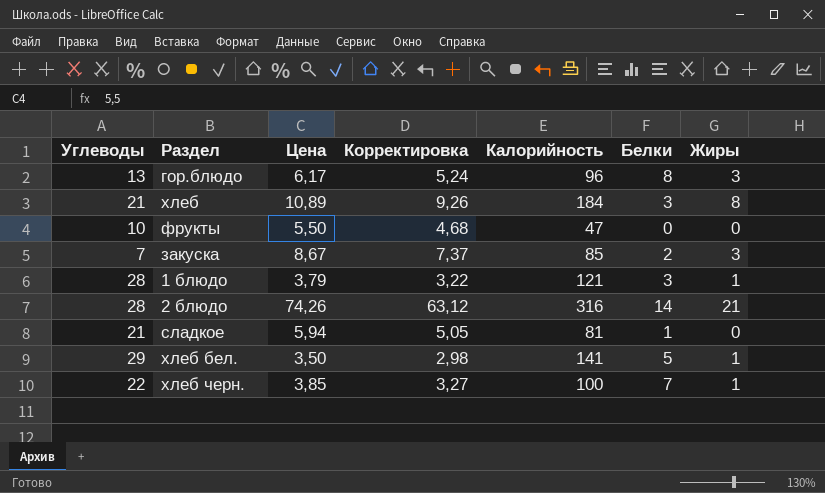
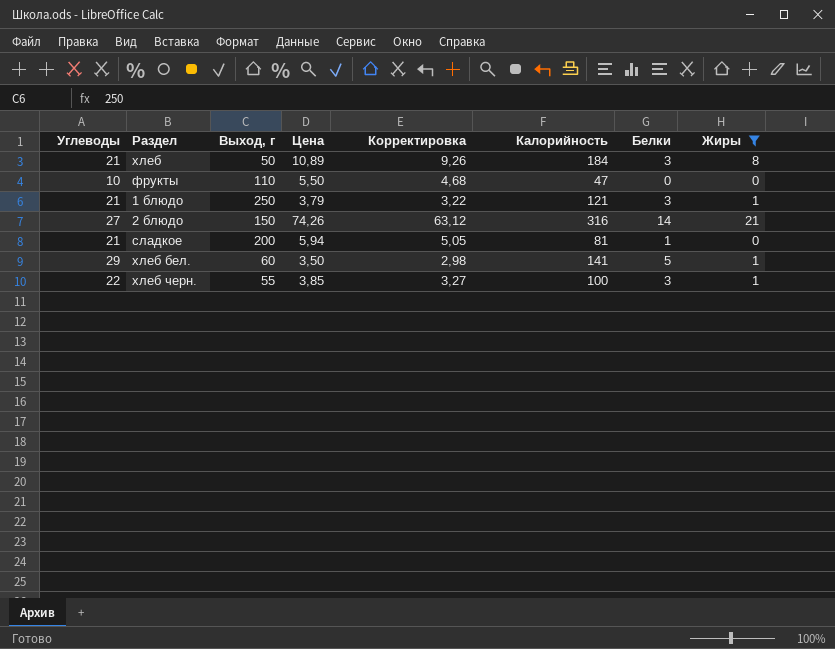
filter: none -> Жиры != 3
column Выход, г | position: none -> 3
1 блюдо | Углеводы: 28 -> 21
2 блюдо | Углеводы: 28 -> 27
хлеб черн. | Белки: 7 -> 3

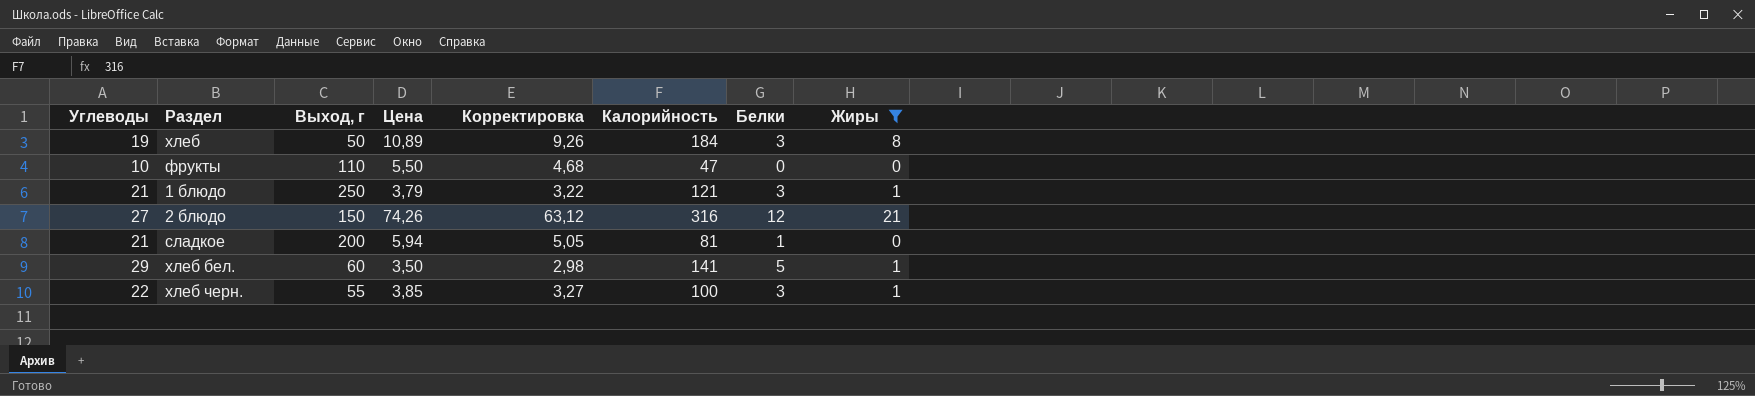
хлеб | Углеводы: 21 -> 19
2 блюдо | Белки: 14 -> 12

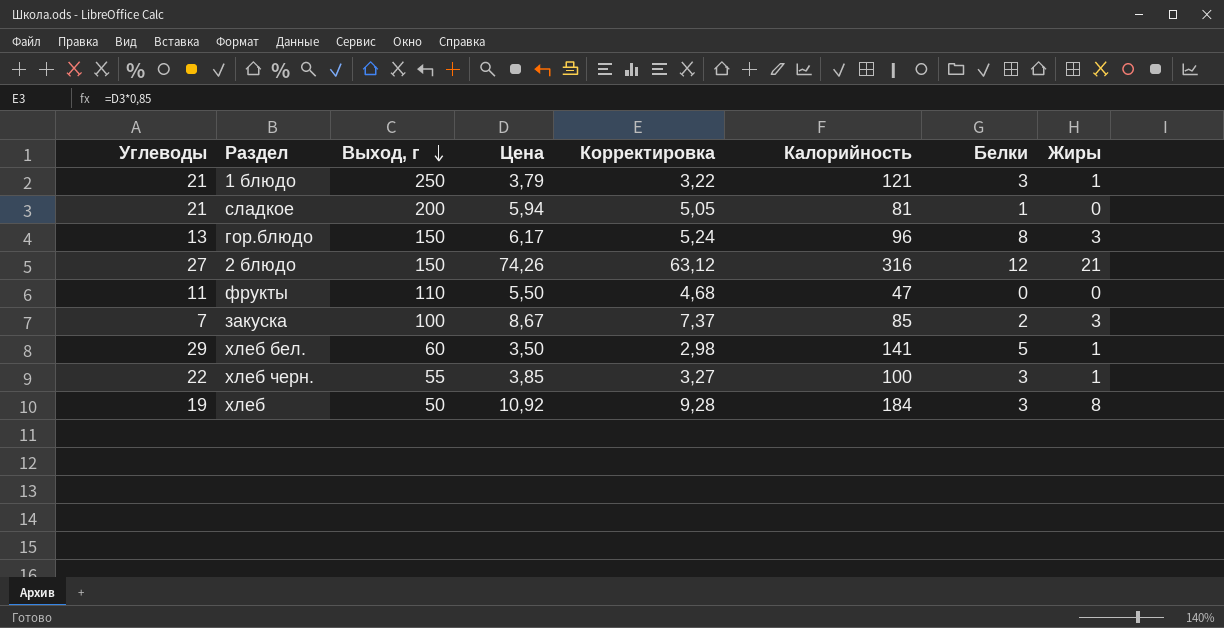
filter: Жиры != 3 -> none
row order: none -> Выход, г descending
фрукты | Углеводы: 10 -> 11
хлеб | Цена: 10,89 -> 10,92
хлеб | Корректировка: 9,26 -> 9,28

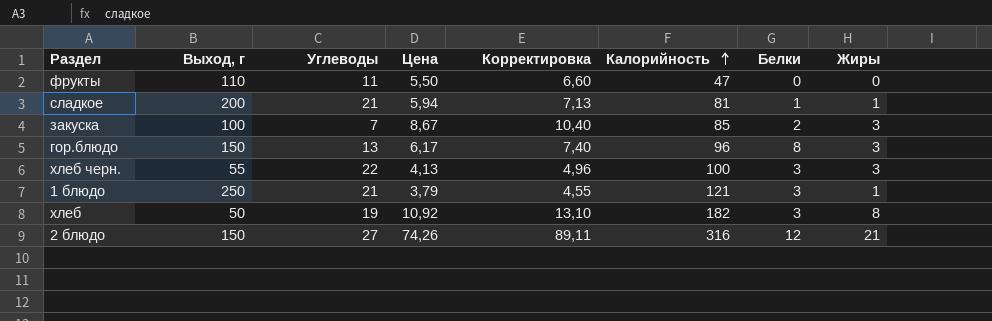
row order: Выход, г descending -> Калорийность ascending
column Углеводы | position: 1 -> 3
column Корректировка | formula: [Цена] * 0,85 -> [Цена] * 1,2
row хлеб бел.: 29 | 60 | 3,50 | 2,98 | 141 | 5 | 1 -> none
сладкое | Жиры: 0 -> 1
хлеб черн. | Цена: 3,85 -> 4,13
хлеб черн. | Жиры: 1 -> 3
хлеб | Калорийность: 184 -> 182

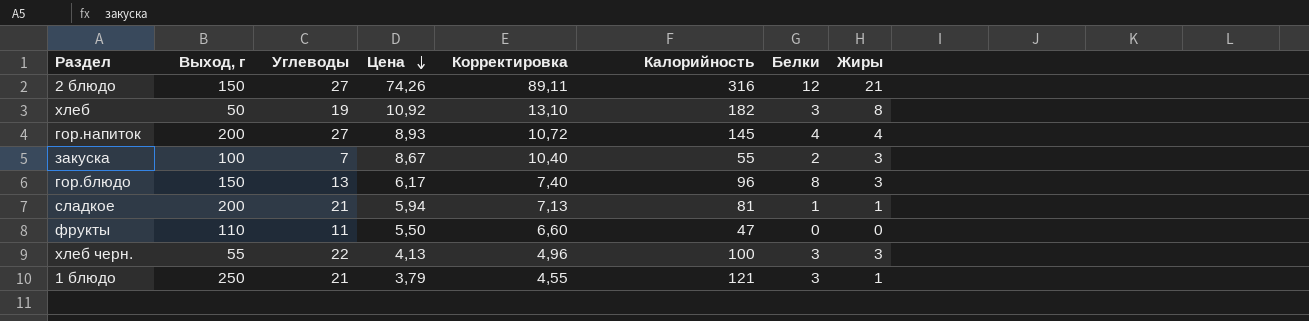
row order: Калорийность ascending -> Цена descending
row гор.напиток: none -> 200 | 27 | 8,93 | 10,72 | 145 | 4 | 4
закуска | Калорийность: 85 -> 55

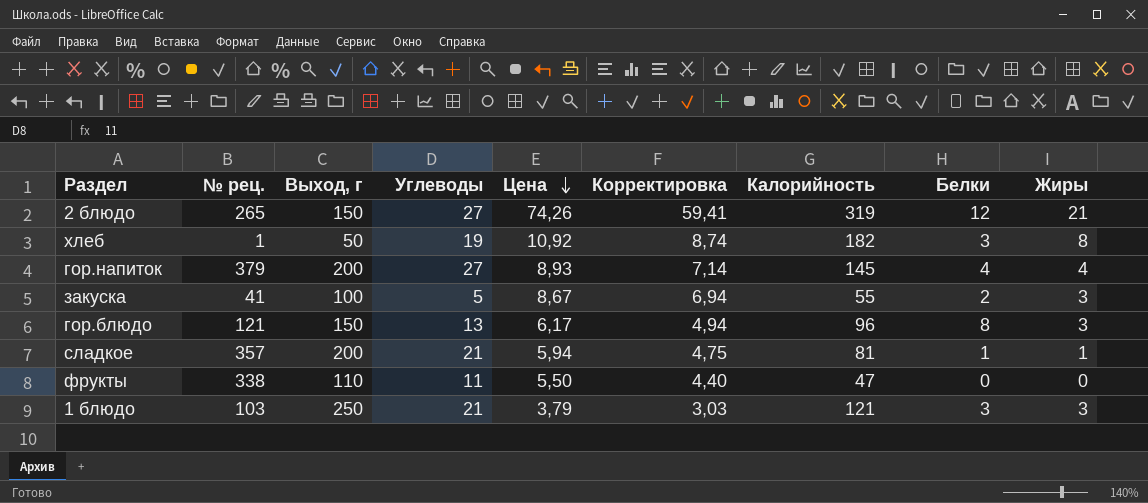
column № рец. | position: none -> 2
column Корректировка | formula: [Цена] * 1,2 -> [Цена] * 0,8
row хлеб черн.: 55 | 22 | 4,13 | 4,96 | 100 | 3 | 3 -> none
2 блюдо | Калорийность: 316 -> 319
закуска | Углеводы: 7 -> 5
1 блюдо | Жиры: 1 -> 3

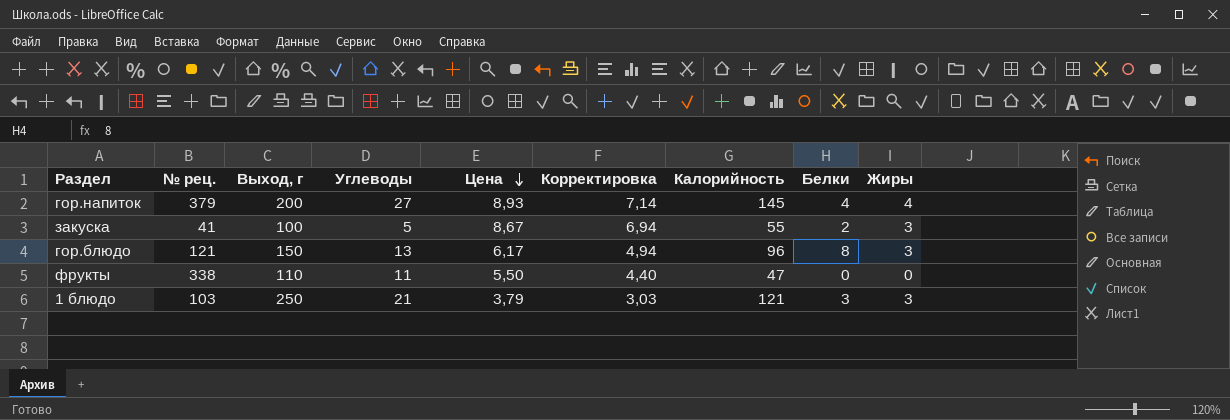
row 2 блюдо: 265 | 150 | 27 | 74,26 | 59,41 | 319 | 12 | 21 -> none
row хлеб: 1 | 50 | 19 | 10,92 | 8,74 | 182 | 3 | 8 -> none
row сладкое: 357 | 200 | 21 | 5,94 | 4,75 | 81 | 1 | 1 -> none

